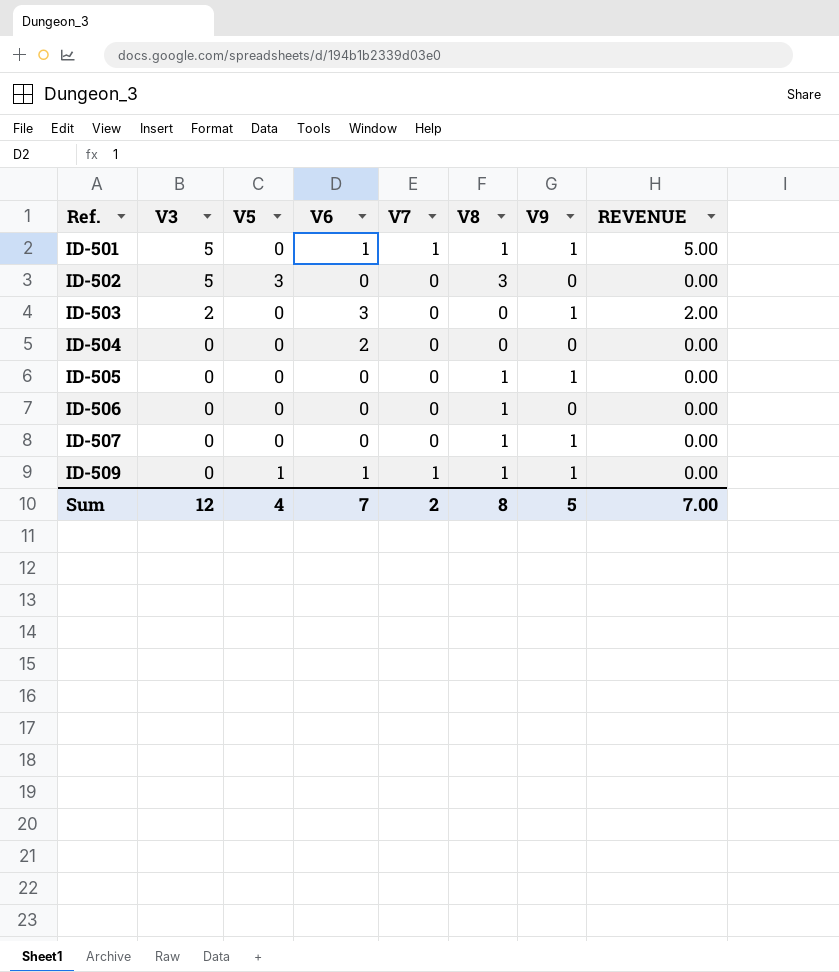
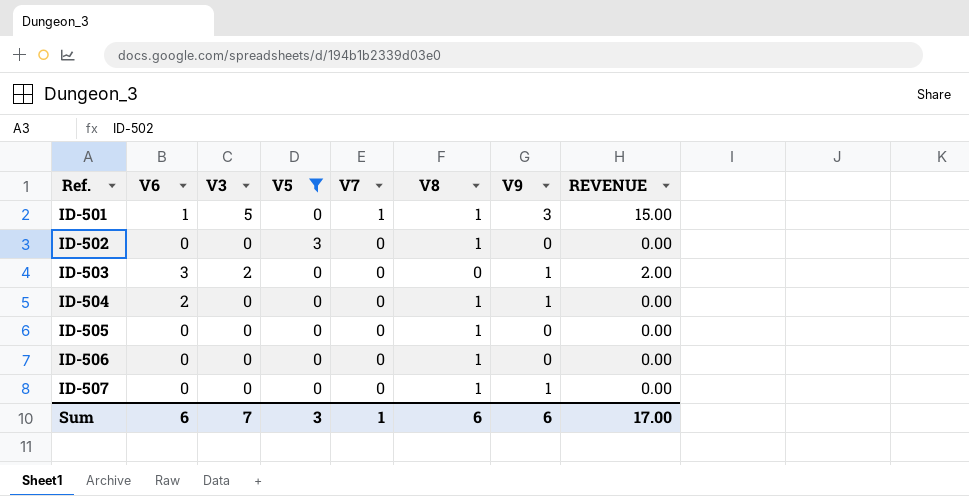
filter: none -> V5 != 1
column V6 | position: 4 -> 2
ID-501 | V9: 1 -> 3
ID-501 | REVENUE: 5.00 -> 15.00
ID-502 | V3: 5 -> 0
ID-502 | V8: 3 -> 1
ID-504 | V8: 0 -> 1
ID-504 | V9: 0 -> 1
ID-505 | V9: 1 -> 0
Sum | V6: 7 -> 6
Sum | V3: 12 -> 7
Sum | V5: 4 -> 3
Sum | V7: 2 -> 1
Sum | V8: 8 -> 6
Sum | V9: 5 -> 6
Sum | REVENUE: 7.00 -> 17.00

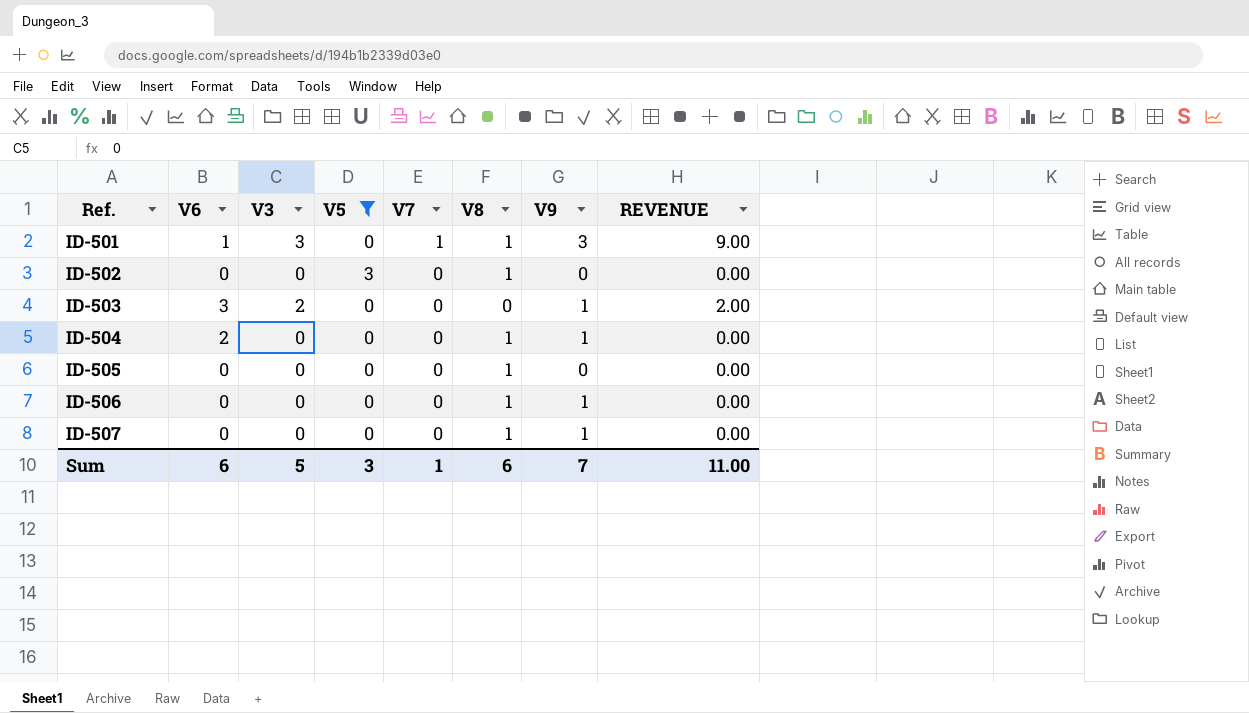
ID-501 | V3: 5 -> 3
ID-501 | REVENUE: 15.00 -> 9.00
ID-506 | V9: 0 -> 1
Sum | V3: 7 -> 5
Sum | V9: 6 -> 7
Sum | REVENUE: 17.00 -> 11.00

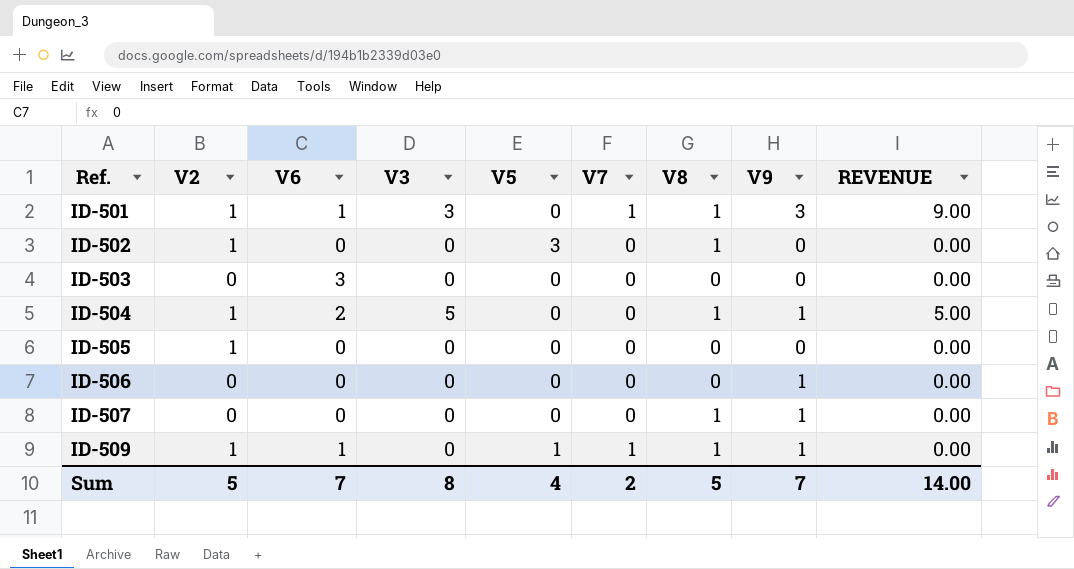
filter: V5 != 1 -> none
column V2 | position: none -> 2
ID-503 | V3: 2 -> 0
ID-503 | V9: 1 -> 0
ID-503 | REVENUE: 2.00 -> 0.00
ID-504 | V3: 0 -> 5
ID-504 | REVENUE: 0.00 -> 5.00
ID-505 | V8: 1 -> 0
ID-506 | V8: 1 -> 0
Sum | V6: 6 -> 7
Sum | V3: 5 -> 8
Sum | V5: 3 -> 4
Sum | V7: 1 -> 2
Sum | V8: 6 -> 5
Sum | REVENUE: 11.00 -> 14.00

